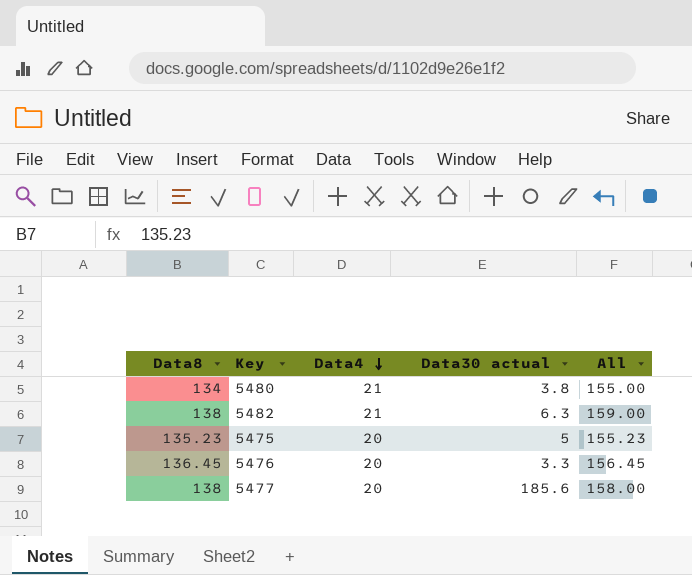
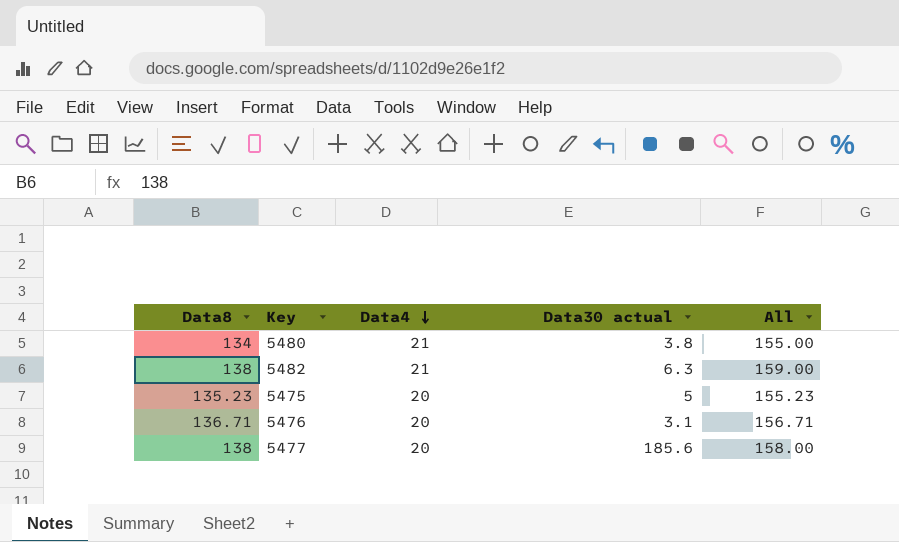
5476 | Data8: 136.45 -> 136.71
5476 | Data30 actual: 3.3 -> 3.1
5476 | All: 156.45 -> 156.71

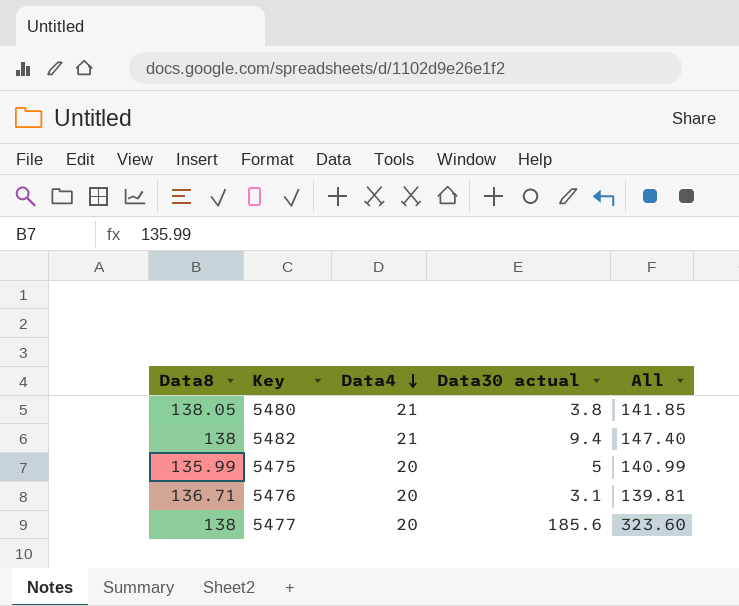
column All | formula: [Data8] + [Data4] -> [Data8] + [Data30 actual]
5480 | Data8: 134 -> 138.05
5482 | Data30 actual: 6.3 -> 9.4
5475 | Data8: 135.23 -> 135.99

